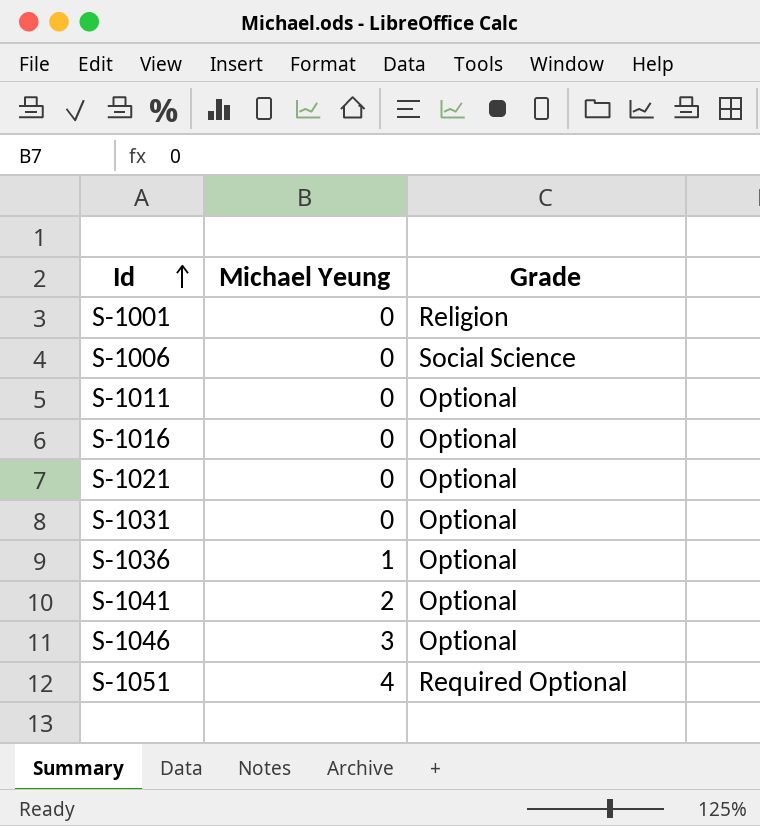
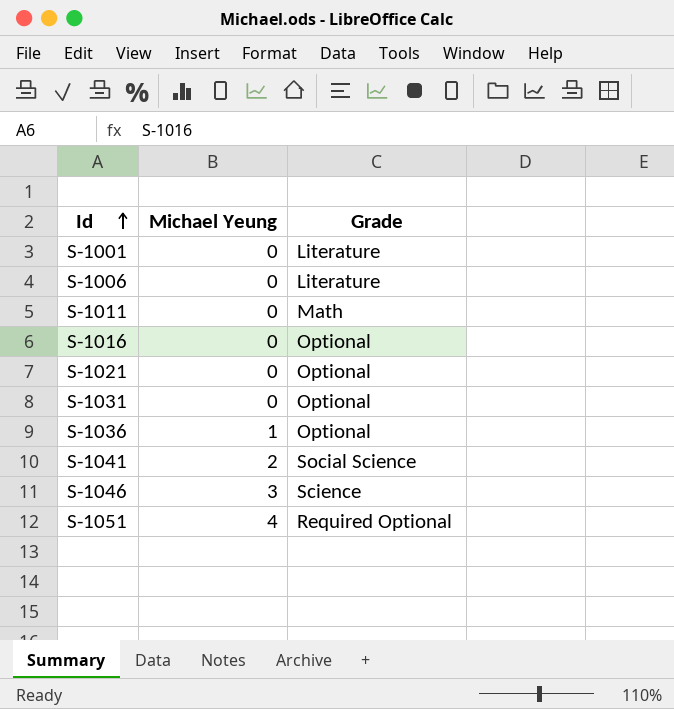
S-1001 | Grade: Religion -> Literature
S-1006 | Grade: Social Science -> Literature
S-1011 | Grade: Optional -> Math
S-1041 | Grade: Optional -> Social Science
S-1046 | Grade: Optional -> Science

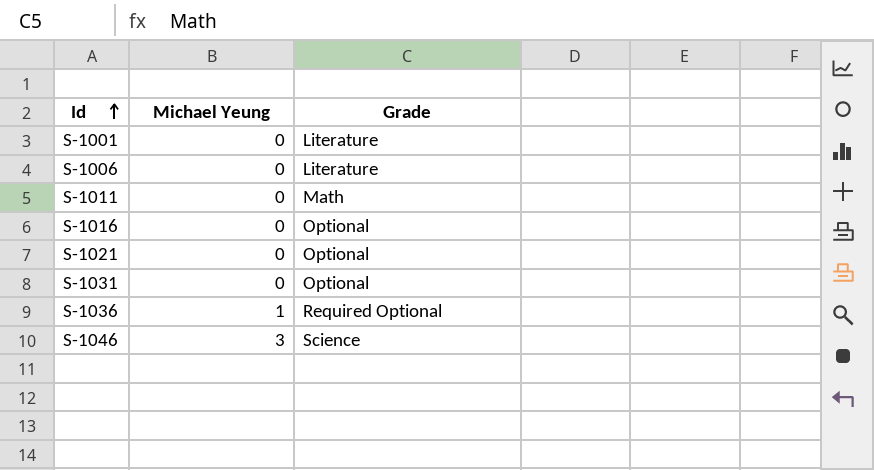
row S-1041: 2 | Social Science -> none
row S-1051: 4 | Required Optional -> none
S-1036 | Grade: Optional -> Required Optional

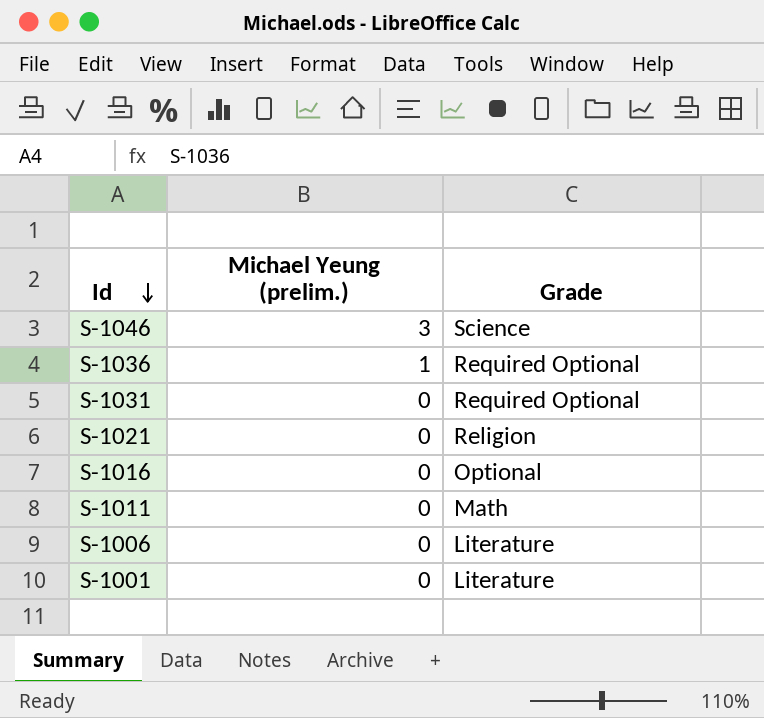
row order: Id ascending -> Id descending
column name: Michael Yeung -> Michael Yeung (prelim.)
S-1031 | Grade: Optional -> Required Optional
S-1021 | Grade: Optional -> Religion

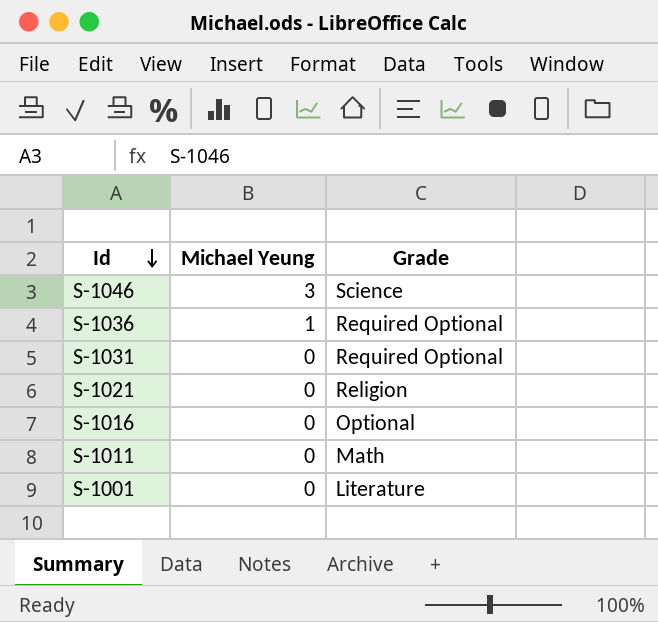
column name: Michael Yeung (prelim.) -> Michael Yeung
row S-1006: 0 | Literature -> none

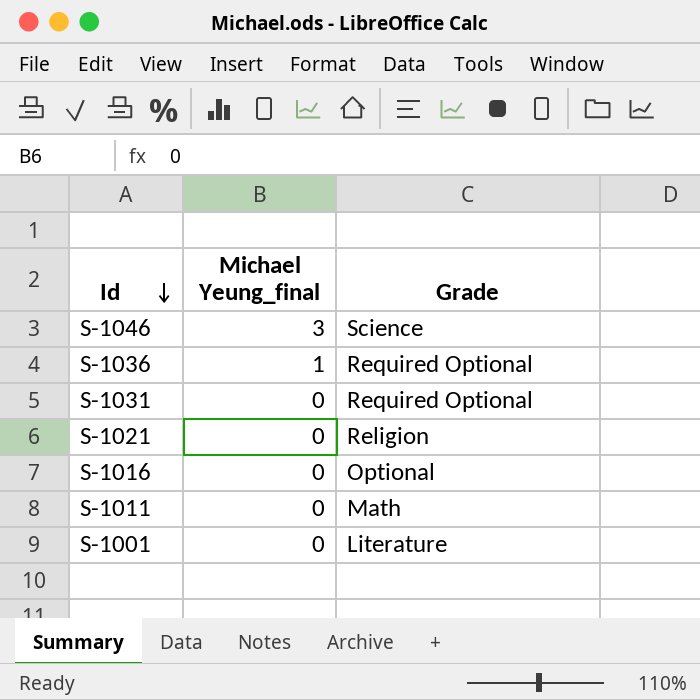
column name: Michael Yeung -> Michael Yeung_final

